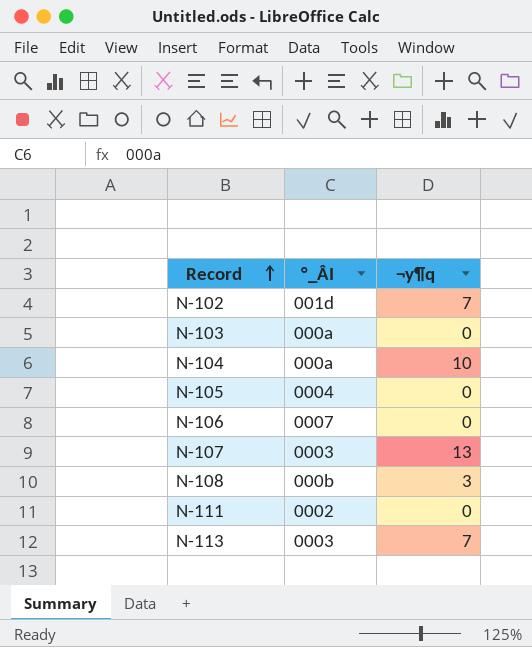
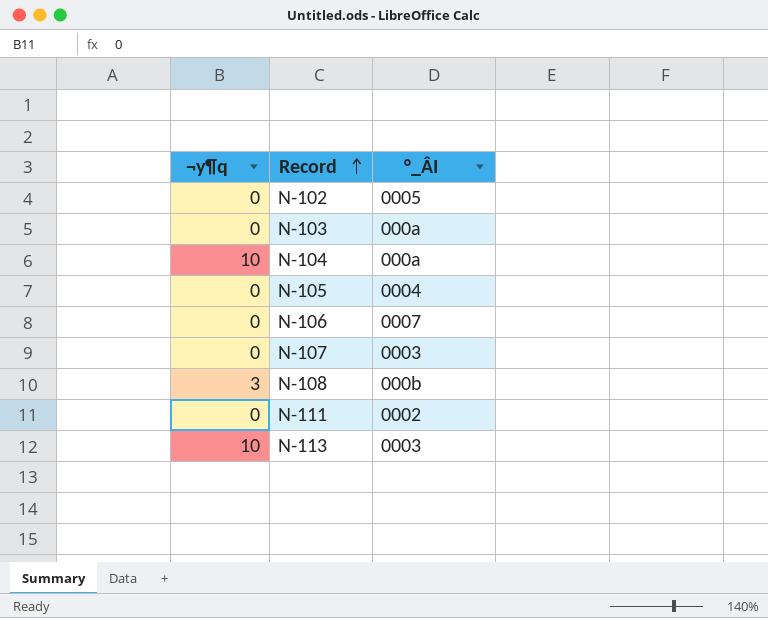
column ¬y¶q | position: 3 -> 1
N-102 | ¬y¶q: 7 -> 0
N-102 | °_ÂI: 001d -> 0005
N-107 | ¬y¶q: 13 -> 0
N-113 | ¬y¶q: 7 -> 10

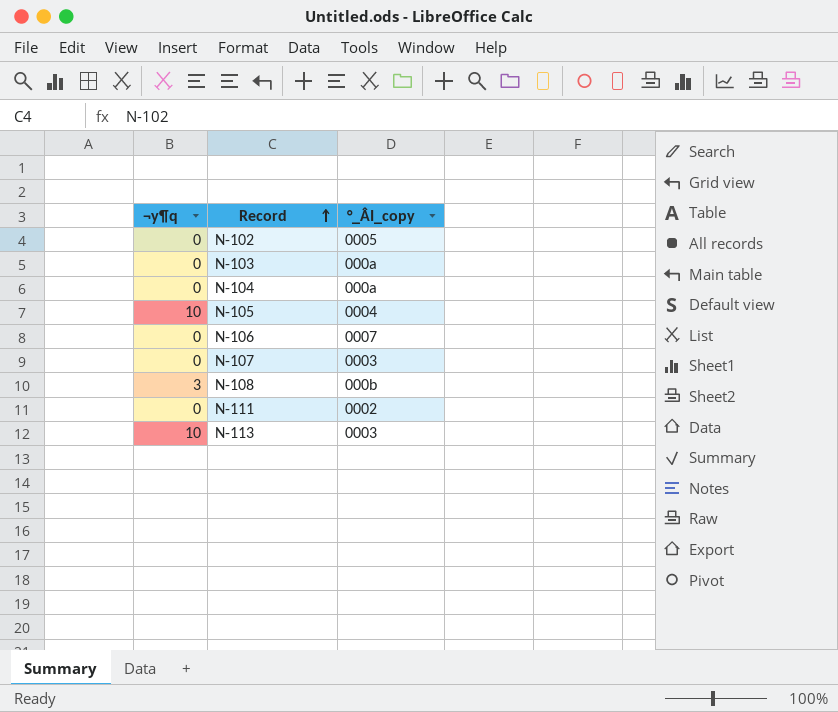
column name: °_ÂI -> °_ÂI_copy
N-104 | ¬y¶q: 10 -> 0
N-105 | ¬y¶q: 0 -> 10

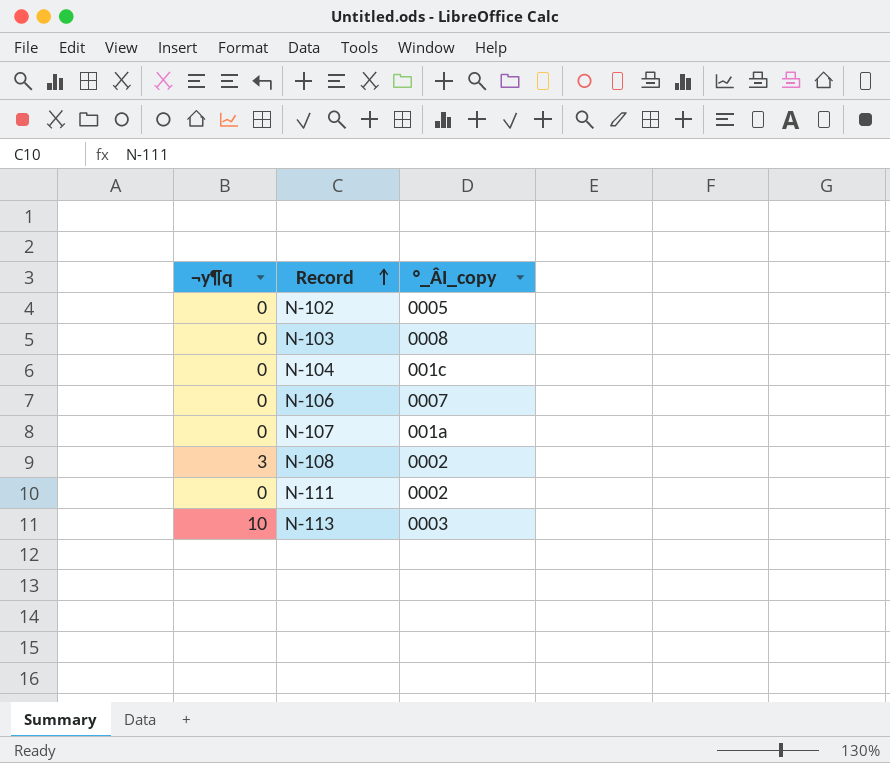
row N-105: 10 | 0004 -> none
N-103 | °_ÂI_copy: 000a -> 0008
N-104 | °_ÂI_copy: 000a -> 001c
N-107 | °_ÂI_copy: 0003 -> 001a
N-108 | °_ÂI_copy: 000b -> 0002

